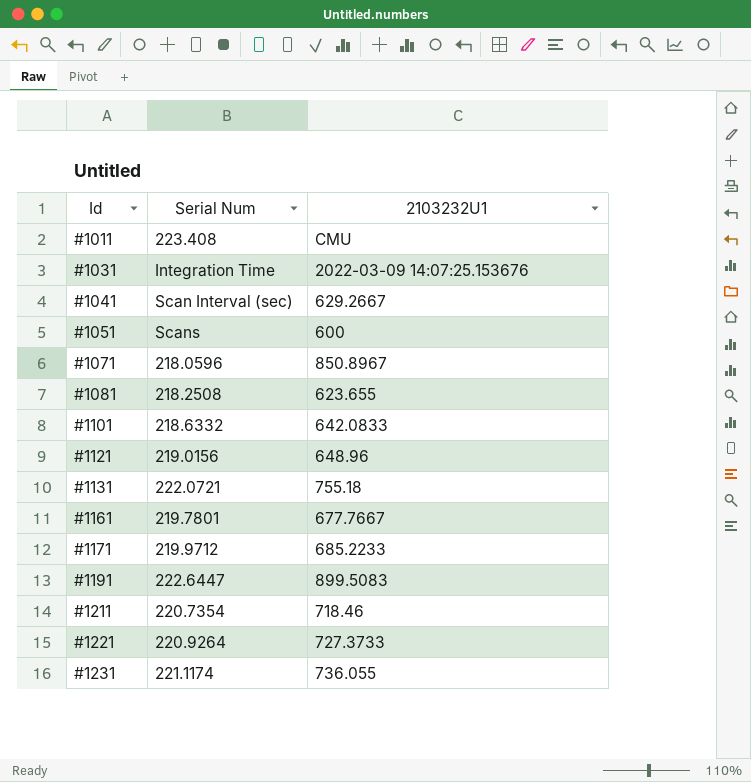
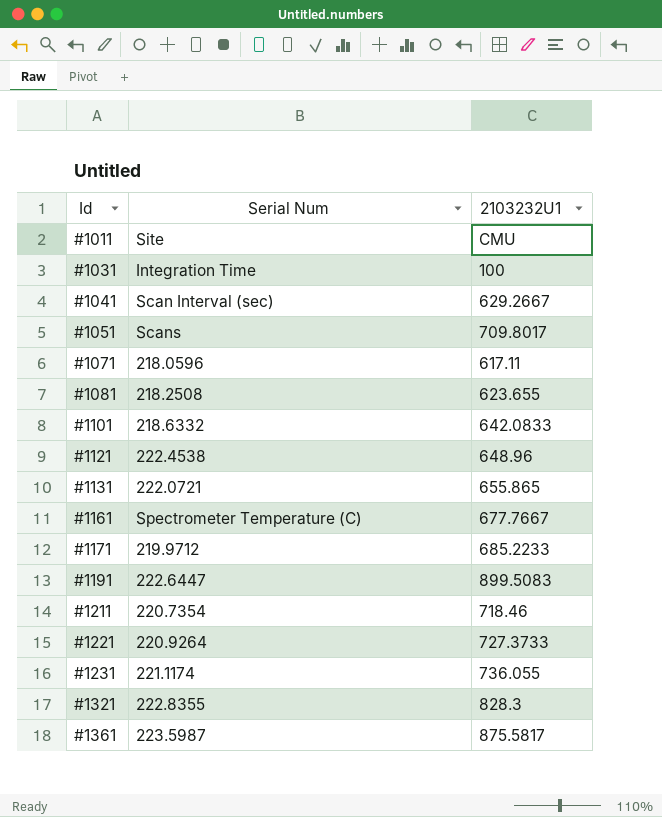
#1011 | Serial Num: 223.408 -> Site
#1031 | 2103232U1: 2022-03-09 14:07:25.153676 -> 100
#1051 | 2103232U1: 600 -> 709.8017
#1071 | 2103232U1: 850.8967 -> 617.11
#1121 | Serial Num: 219.0156 -> 222.4538
#1131 | 2103232U1: 755.18 -> 655.865
#1161 | Serial Num: 219.7801 -> Spectrometer Temperature (C)
row #1321: none -> 222.8355 | 828.3
row #1361: none -> 223.5987 | 875.5817

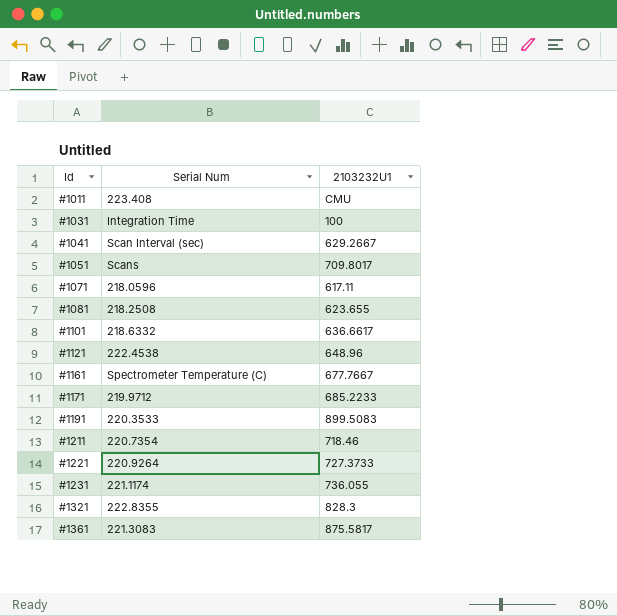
row #1131: 222.0721 | 655.865 -> none
#1011 | Serial Num: Site -> 223.408
#1101 | 2103232U1: 642.0833 -> 636.6617
#1191 | Serial Num: 222.6447 -> 220.3533
#1361 | Serial Num: 223.5987 -> 221.3083

